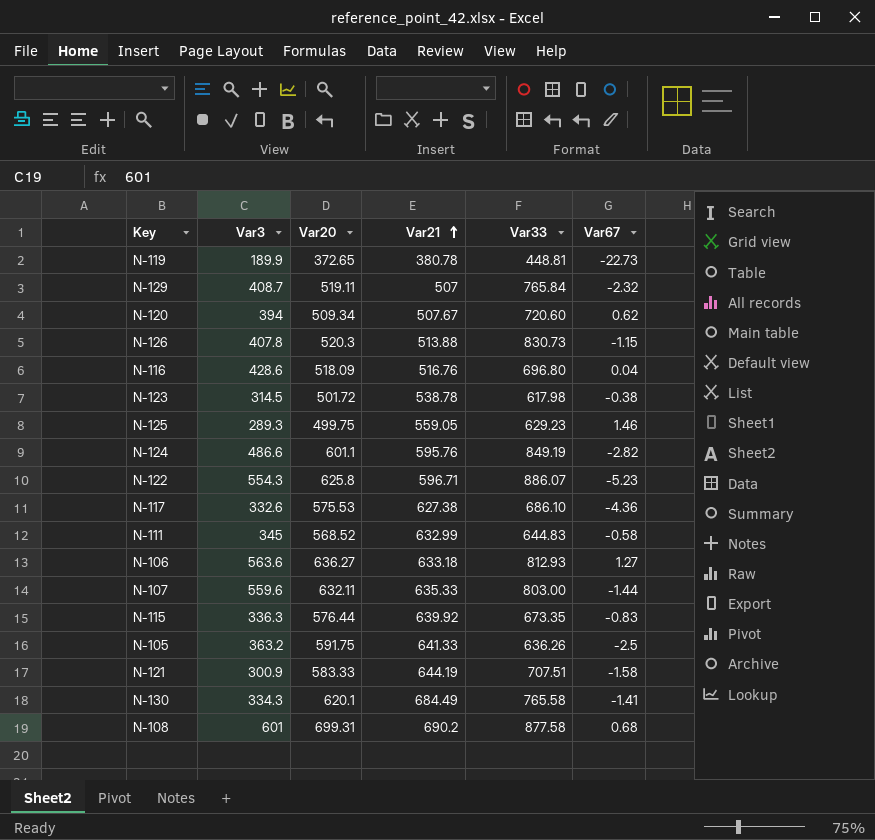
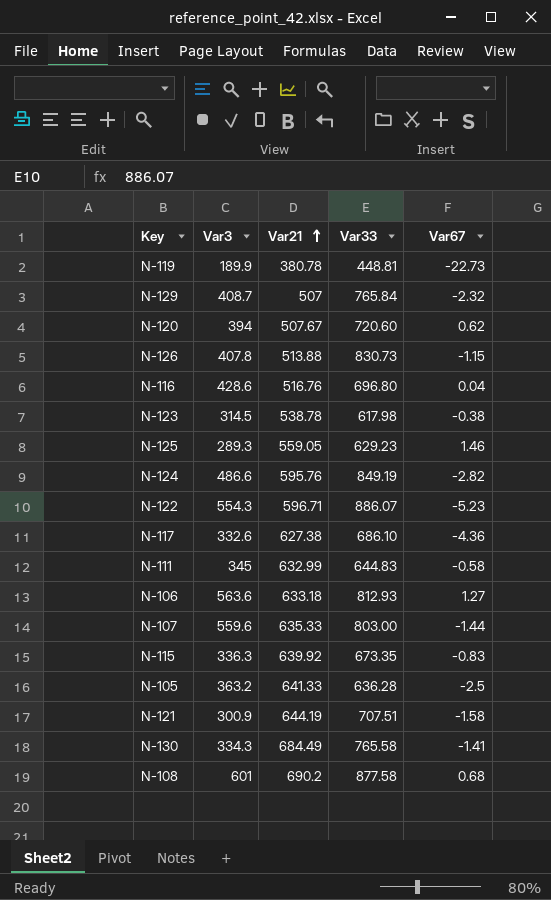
column Var20 | position: 3 -> none
N-105 | Var33: 636.26 -> 636.28

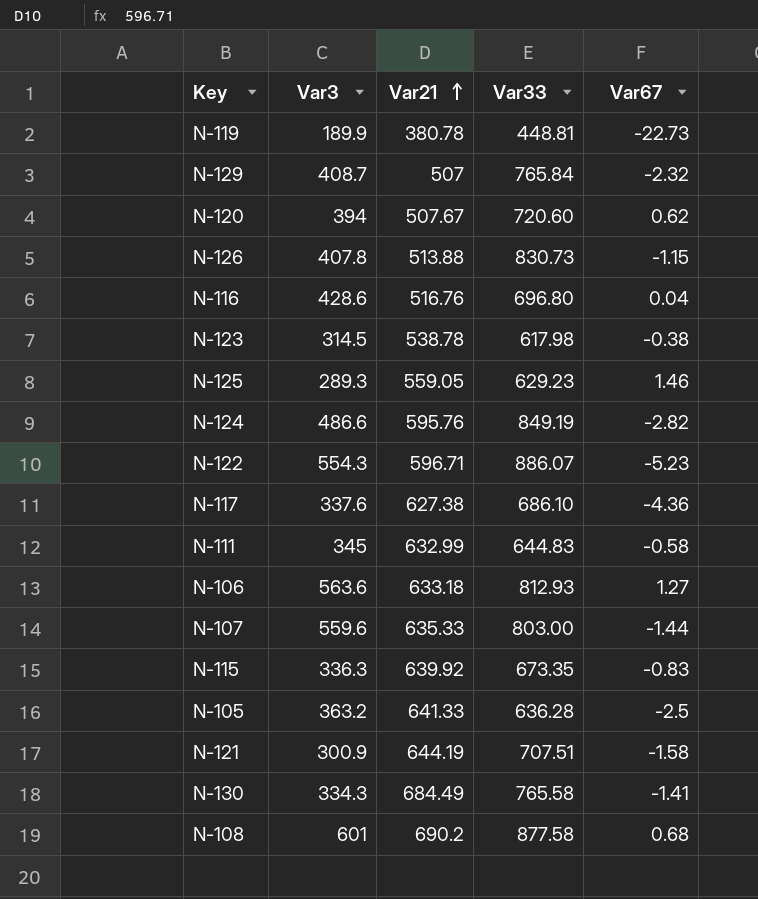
N-117 | Var3: 332.6 -> 337.6

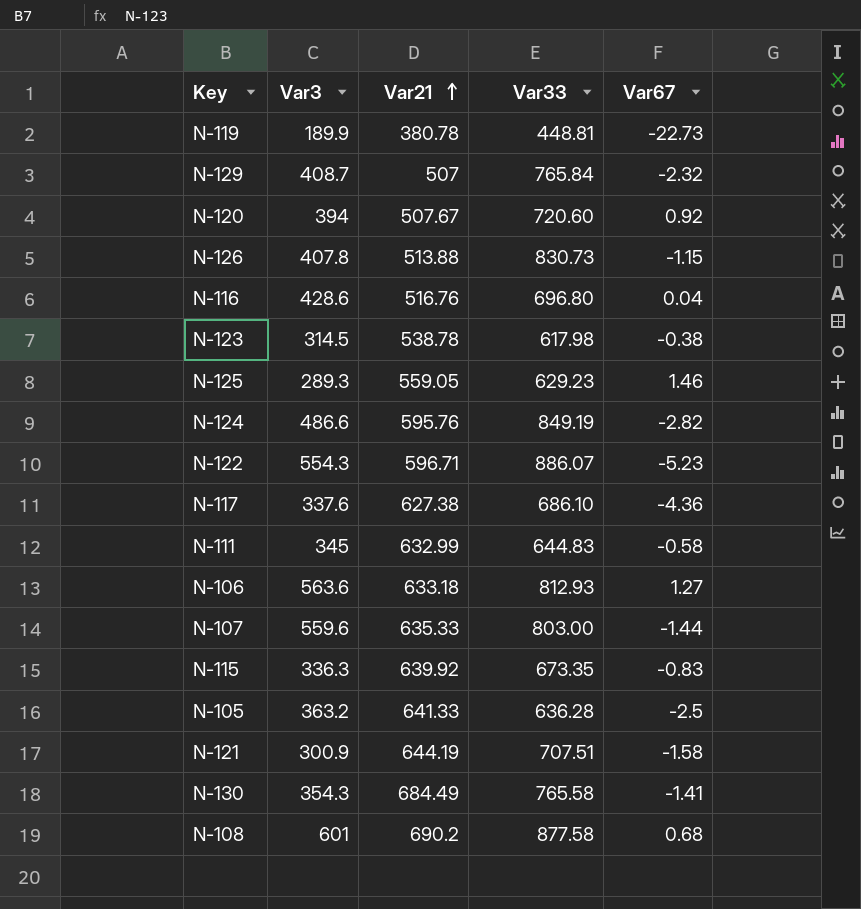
N-120 | Var67: 0.62 -> 0.92
N-130 | Var3: 334.3 -> 354.3

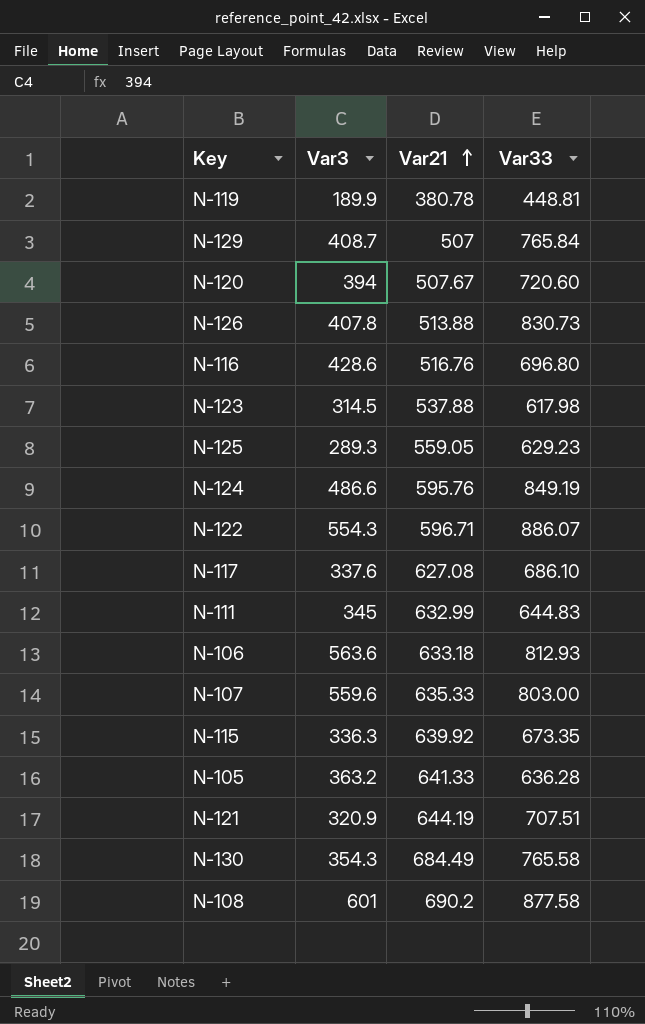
column Var67 | position: 5 -> none
N-123 | Var21: 538.78 -> 537.88
N-117 | Var21: 627.38 -> 627.08
N-121 | Var3: 300.9 -> 320.9

